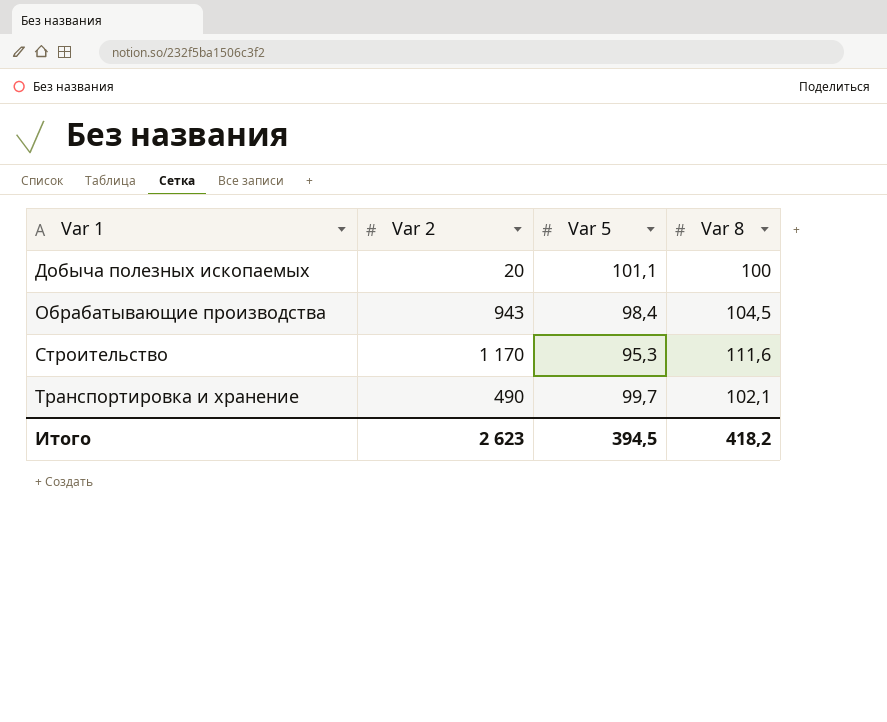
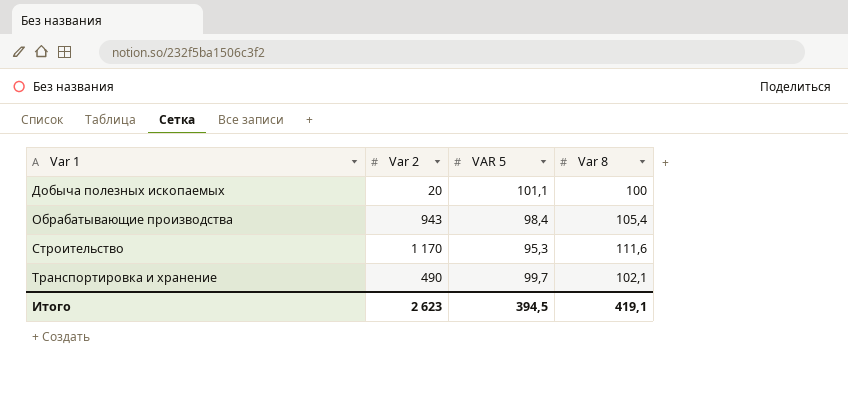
column name: Var 5 -> VAR 5
Обрабатывающие производства | Var 8: 104,5 -> 105,4
Итого | Var 8: 418,2 -> 419,1

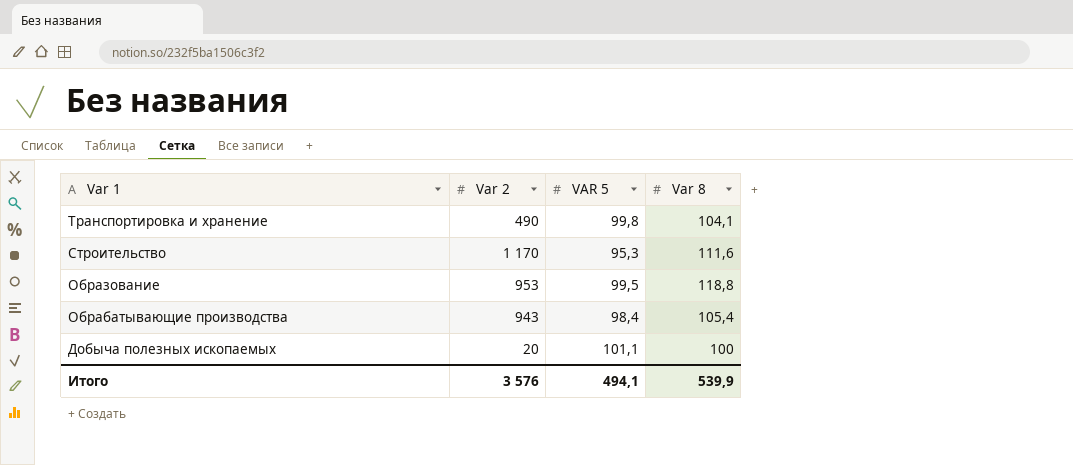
row order: Var 1 ascending -> Var 1 descending
Транспортировка и хранение | VAR 5: 99,7 -> 99,8
Транспортировка и хранение | Var 8: 102,1 -> 104,1
row Образование: none -> 953 | 99,5 | 118,8
Итого | Var 2: 2 623 -> 3 576
Итого | VAR 5: 394,5 -> 494,1
Итого | Var 8: 419,1 -> 539,9

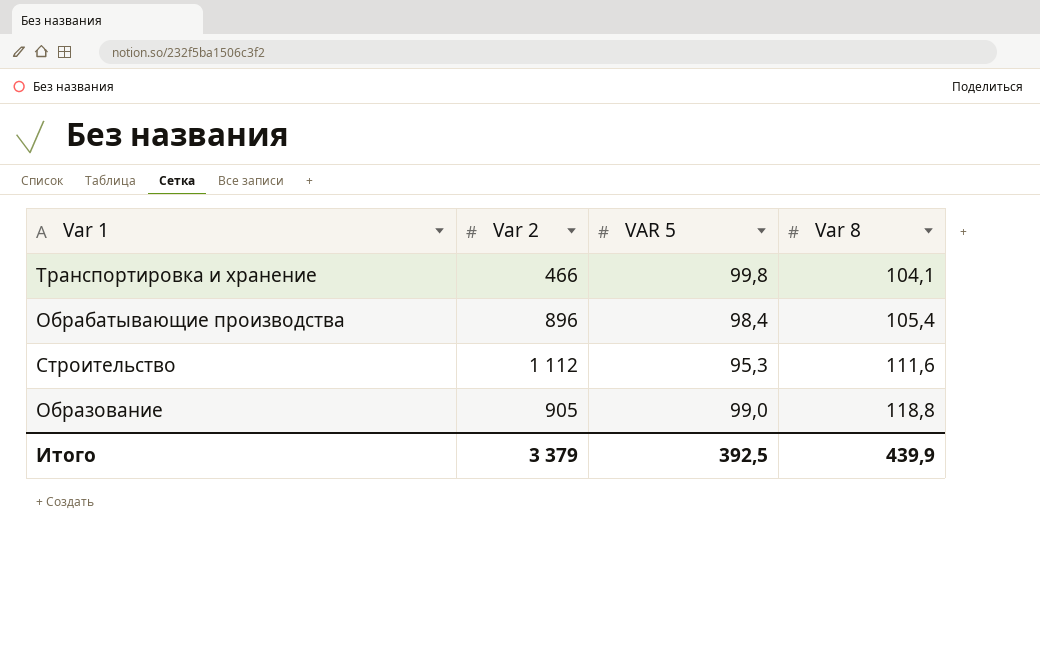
row order: Var 1 descending -> Var 8 ascending
row Добыча полезных ископаемых: 20 | 101,1 | 100 -> none
Транспортировка и хранение | Var 2: 490 -> 466
Обрабатывающие производства | Var 2: 943 -> 896
Строительство | Var 2: 1 170 -> 1 112
Образование | Var 2: 953 -> 905
Образование | VAR 5: 99,5 -> 99,0
Итого | Var 2: 3 576 -> 3 379
Итого | VAR 5: 494,1 -> 392,5
Итого | Var 8: 539,9 -> 439,9

